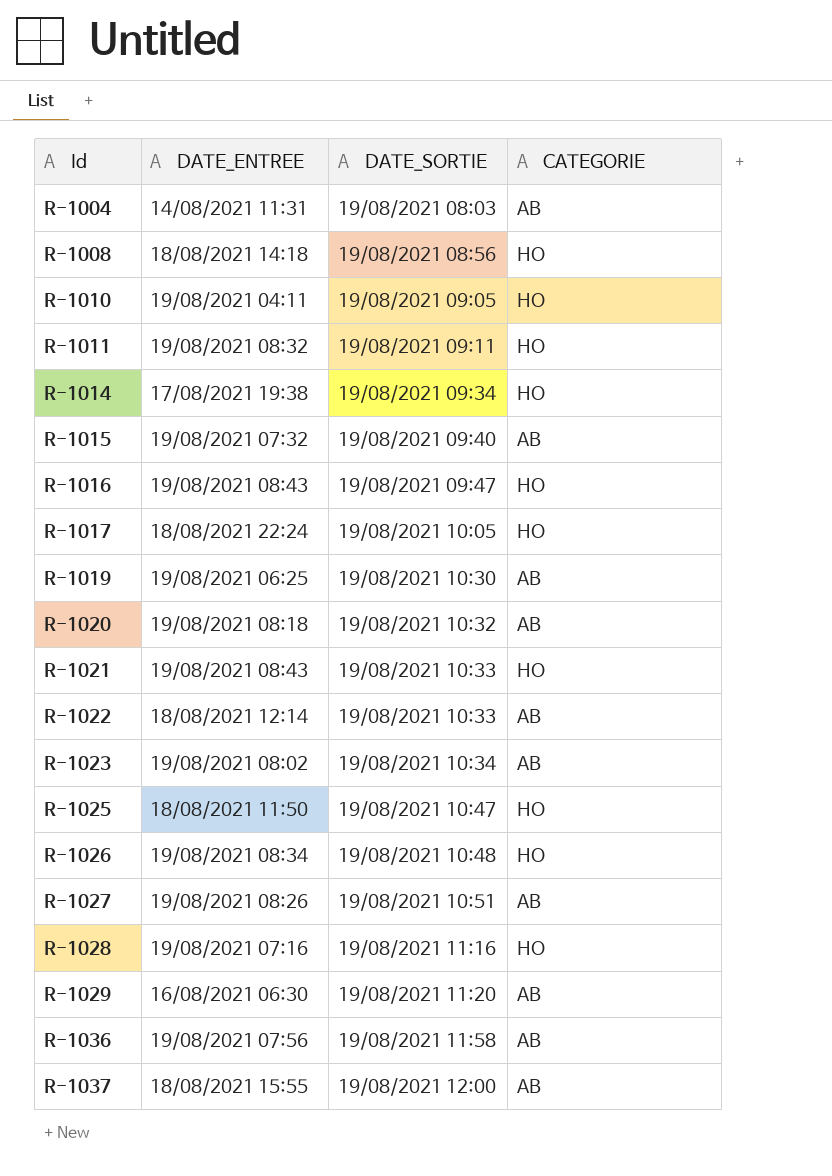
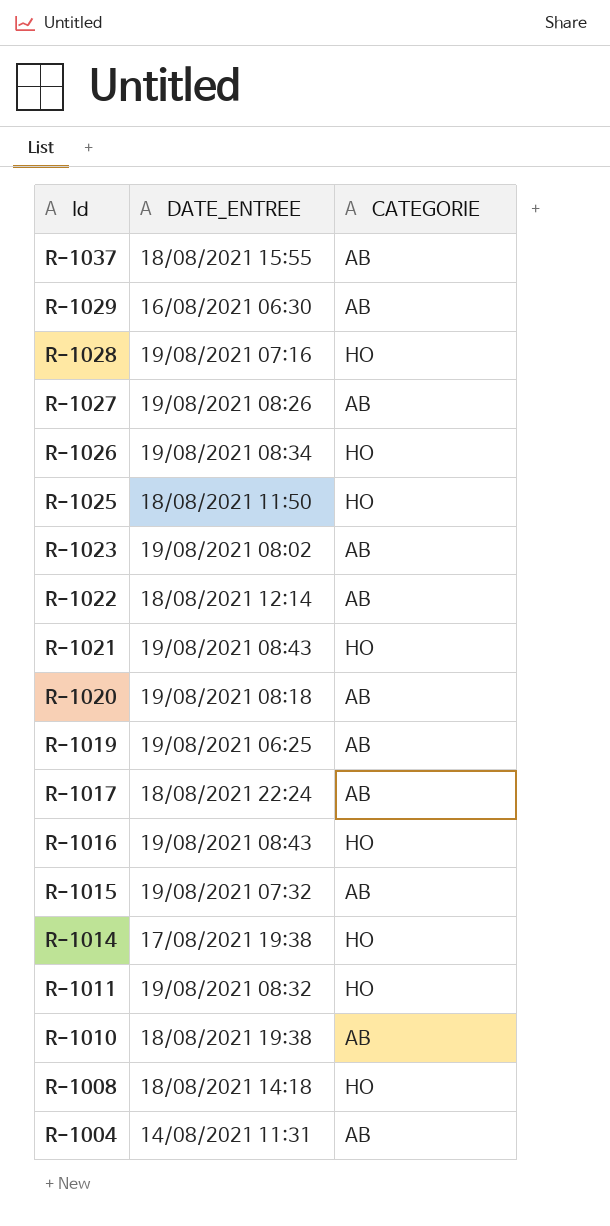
row order: Id ascending -> Id descending
column DATE_SORTIE | position: 3 -> none
row R-1036: 19/08/2021 07:56 | 19/08/2021 11:58 | AB -> none
R-1017 | CATEGORIE: HO -> AB
R-1010 | DATE_ENTREE: 19/08/2021 04:11 -> 18/08/2021 19:38
R-1010 | CATEGORIE: HO -> AB

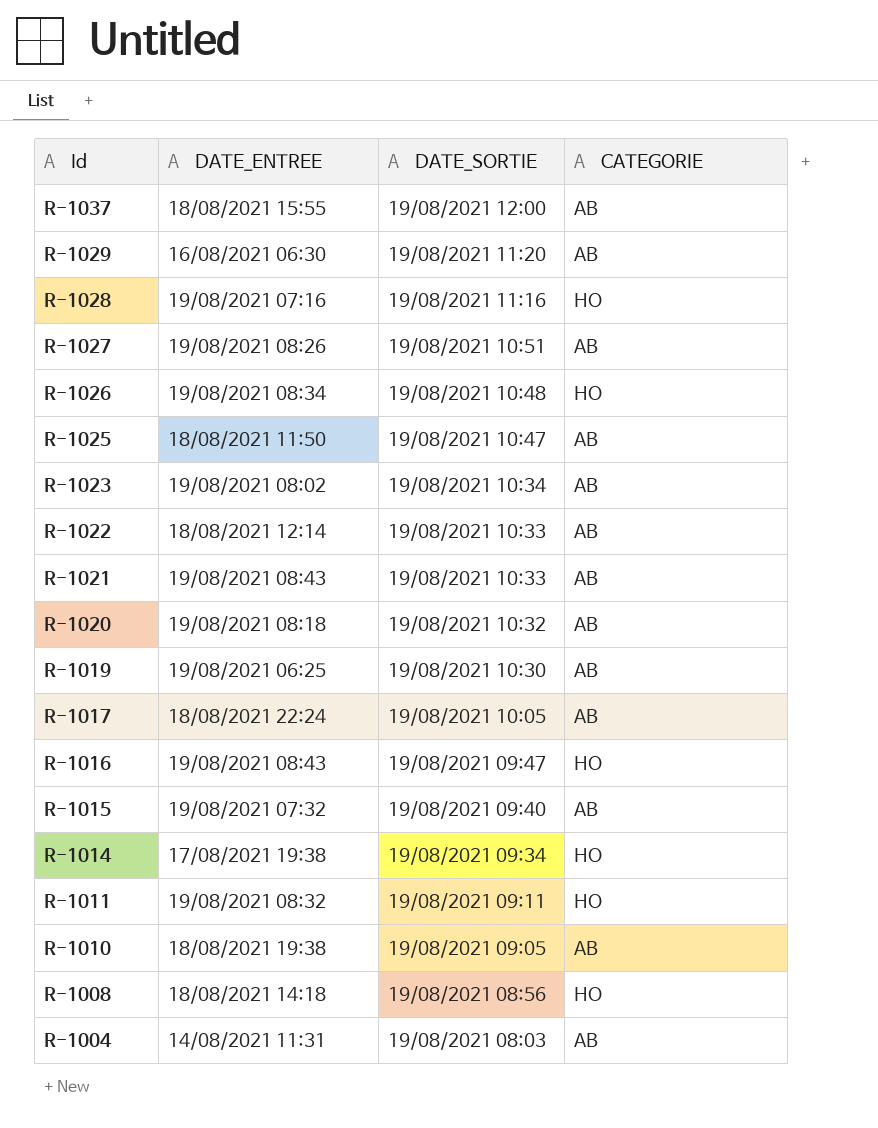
column DATE_SORTIE | position: none -> 3
R-1025 | CATEGORIE: HO -> AB
R-1021 | CATEGORIE: HO -> AB

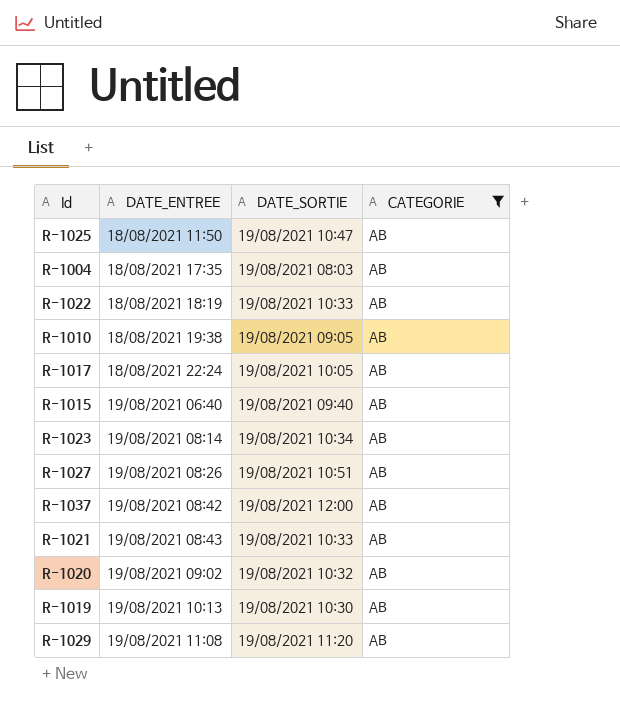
filter: none -> CATEGORIE = AB
row order: Id descending -> DATE_ENTREE ascending
R-1004 | DATE_ENTREE: 14/08/2021 11:31 -> 18/08/2021 17:35
R-1022 | DATE_ENTREE: 18/08/2021 12:14 -> 18/08/2021 18:19
R-1015 | DATE_ENTREE: 19/08/2021 07:32 -> 19/08/2021 06:40
R-1023 | DATE_ENTREE: 19/08/2021 08:02 -> 19/08/2021 08:14
R-1037 | DATE_ENTREE: 18/08/2021 15:55 -> 19/08/2021 08:42
R-1020 | DATE_ENTREE: 19/08/2021 08:18 -> 19/08/2021 09:02
R-1019 | DATE_ENTREE: 19/08/2021 06:25 -> 19/08/2021 10:13
R-1029 | DATE_ENTREE: 16/08/2021 06:30 -> 19/08/2021 11:08

